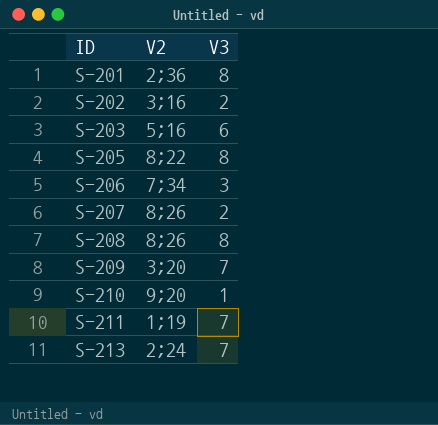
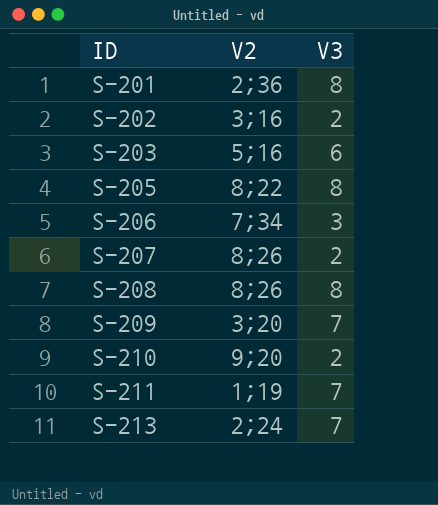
S-210 | V3: 1 -> 2

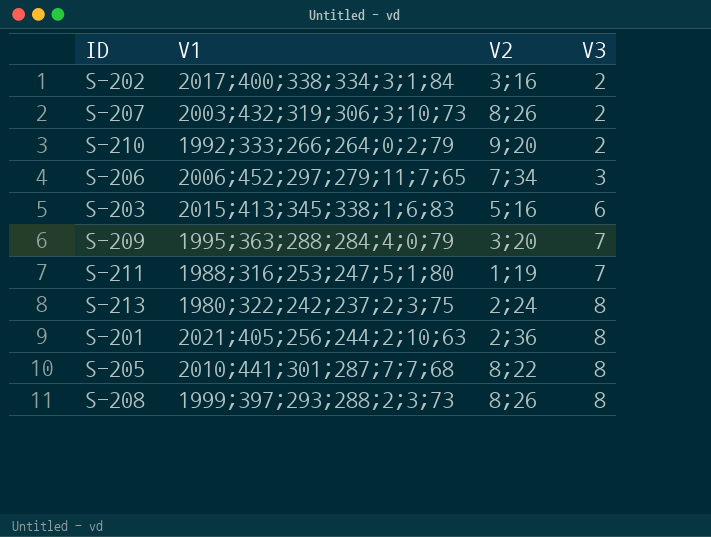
row order: ID ascending -> V3 ascending
column V1 | position: none -> 2
S-213 | V3: 7 -> 8

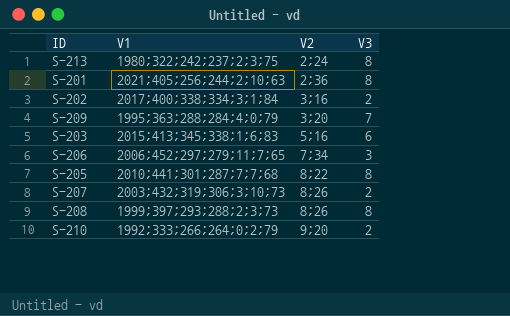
row order: V3 ascending -> V2 ascending
row S-211: 1988;316;253;247;5;1;80 | 1;19 | 7 -> none

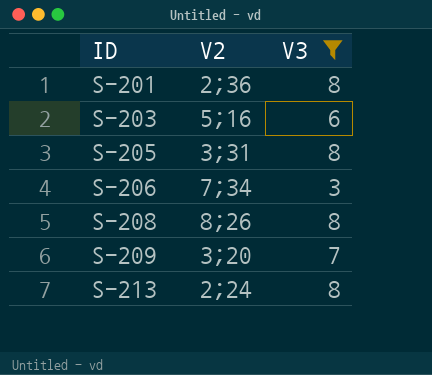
filter: none -> V3 != 2
row order: V2 ascending -> ID ascending
column V1 | position: 2 -> none
S-205 | V2: 8;22 -> 3;31

